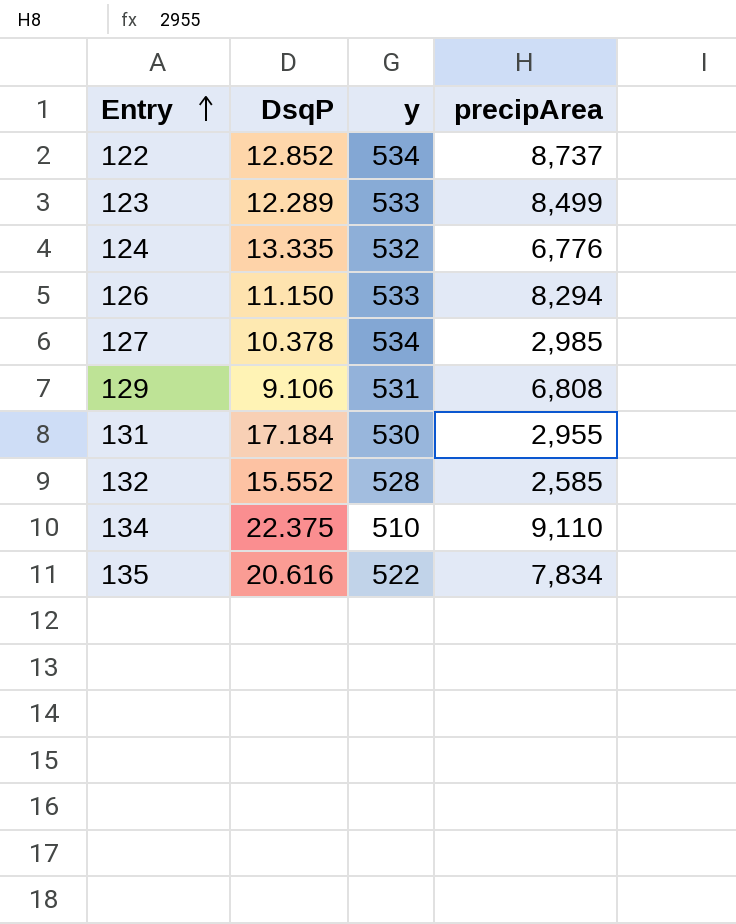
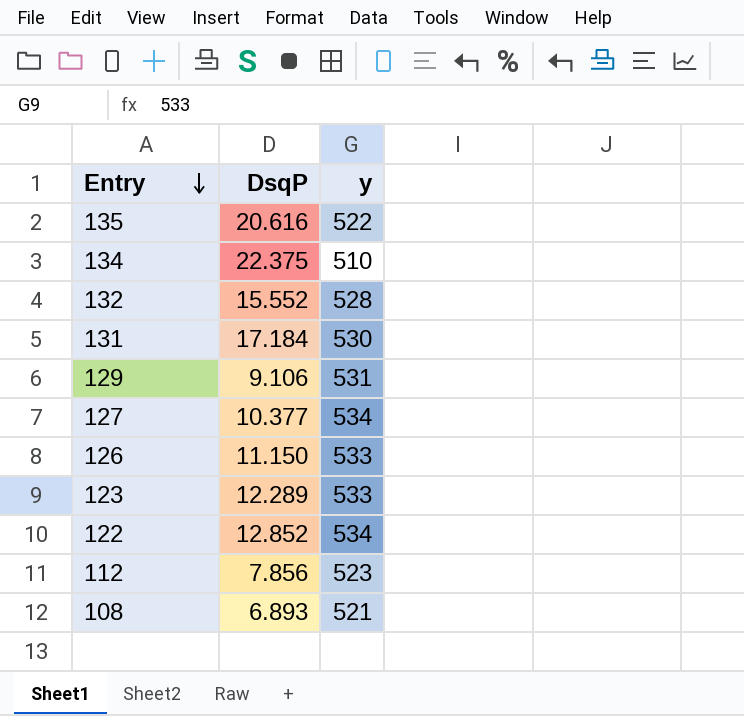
row order: Entry ascending -> Entry descending
column precipArea | position: 4 -> none
row 124: 13.335 | 532 | 6,776 -> none
127 | DsqP: 10.378 -> 10.377
row 112: none -> 7.856 | 523
row 108: none -> 6.893 | 521

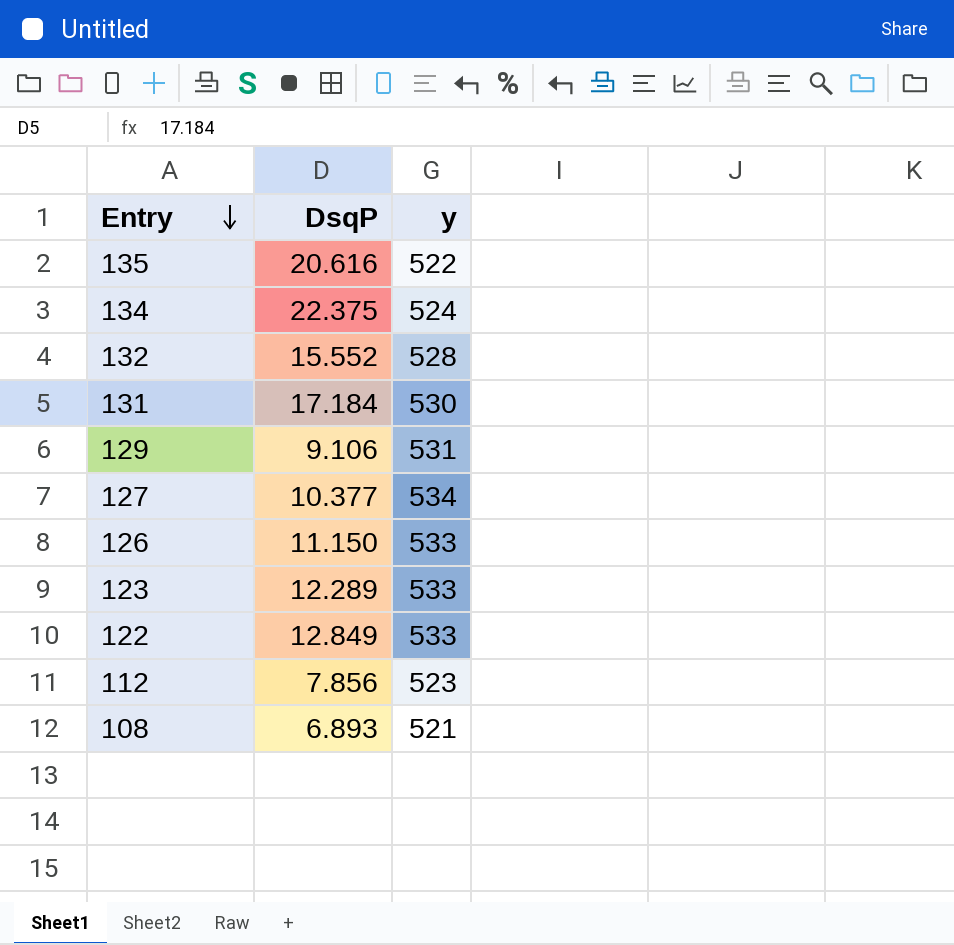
134 | y: 510 -> 524
122 | DsqP: 12.852 -> 12.849
122 | y: 534 -> 533

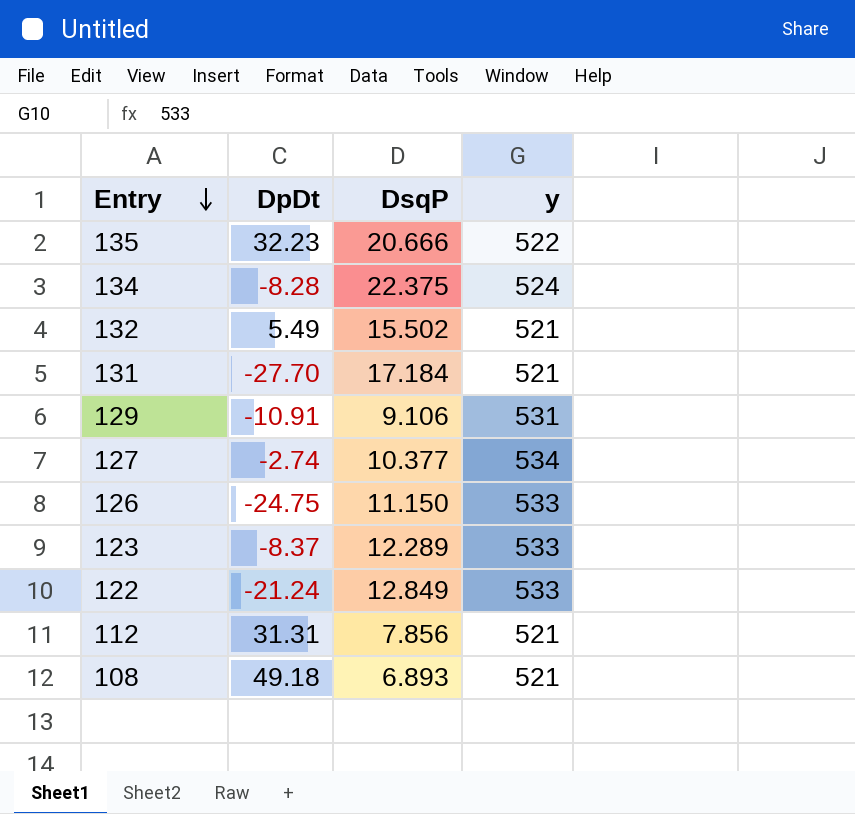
column DpDt | position: none -> 2
135 | DsqP: 20.616 -> 20.666
132 | DsqP: 15.552 -> 15.502
132 | y: 528 -> 521
131 | y: 530 -> 521
112 | y: 523 -> 521

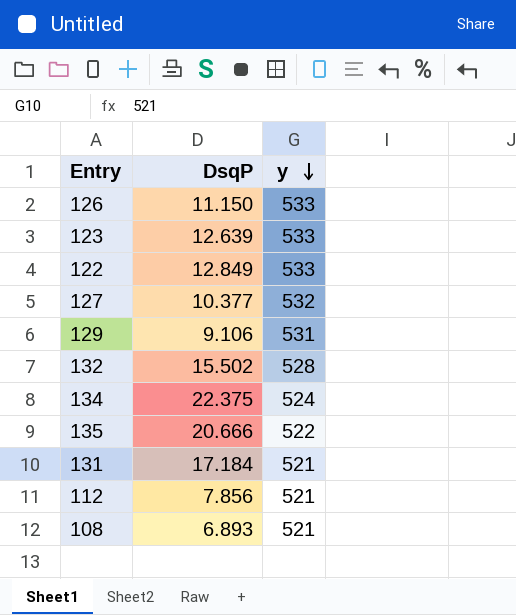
row order: Entry descending -> y descending
column DpDt | position: 2 -> none
123 | DsqP: 12.289 -> 12.639
127 | y: 534 -> 532
132 | y: 521 -> 528

